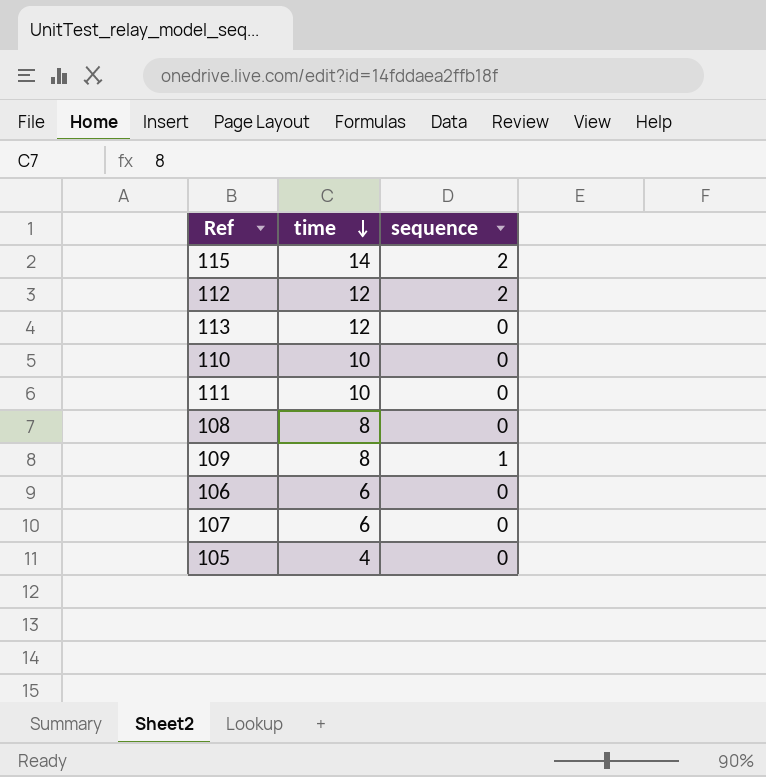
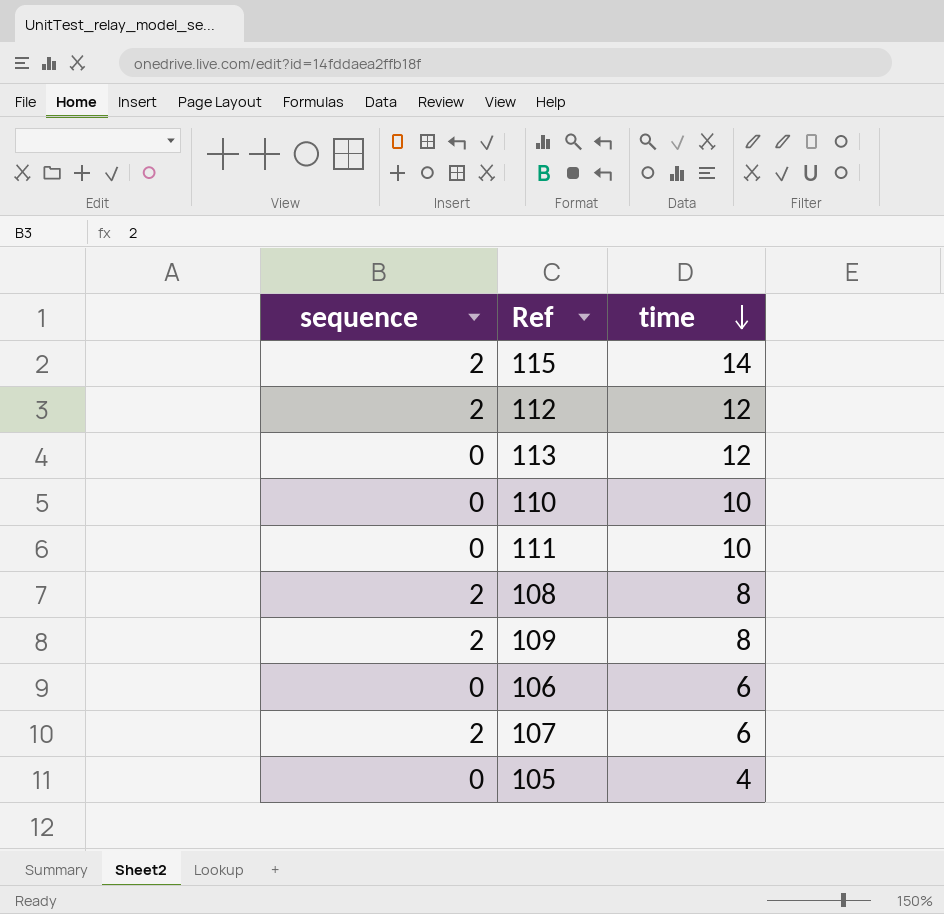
column sequence | position: 3 -> 1
108 | sequence: 0 -> 2
109 | sequence: 1 -> 2
107 | sequence: 0 -> 2

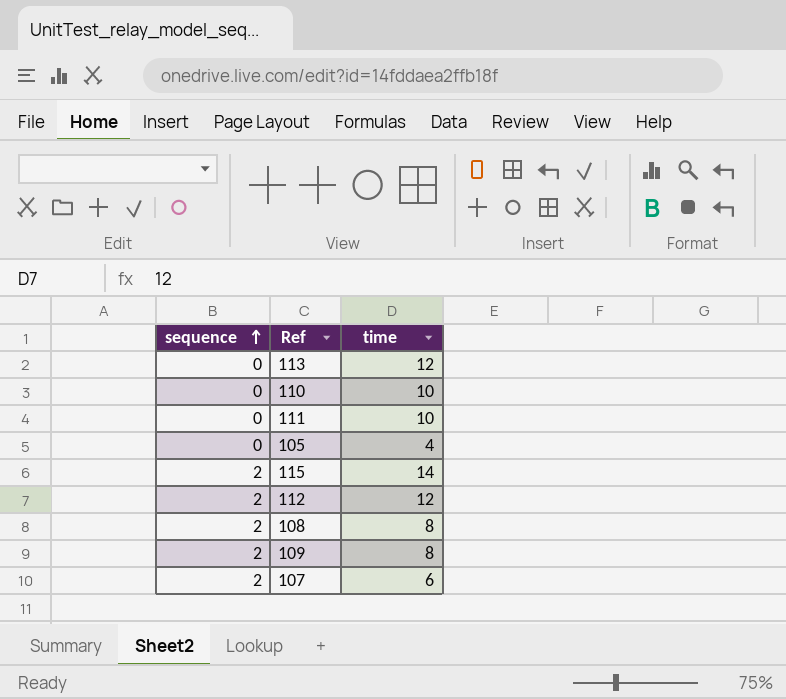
row order: time descending -> sequence ascending
row 106: 0 | 6 -> none

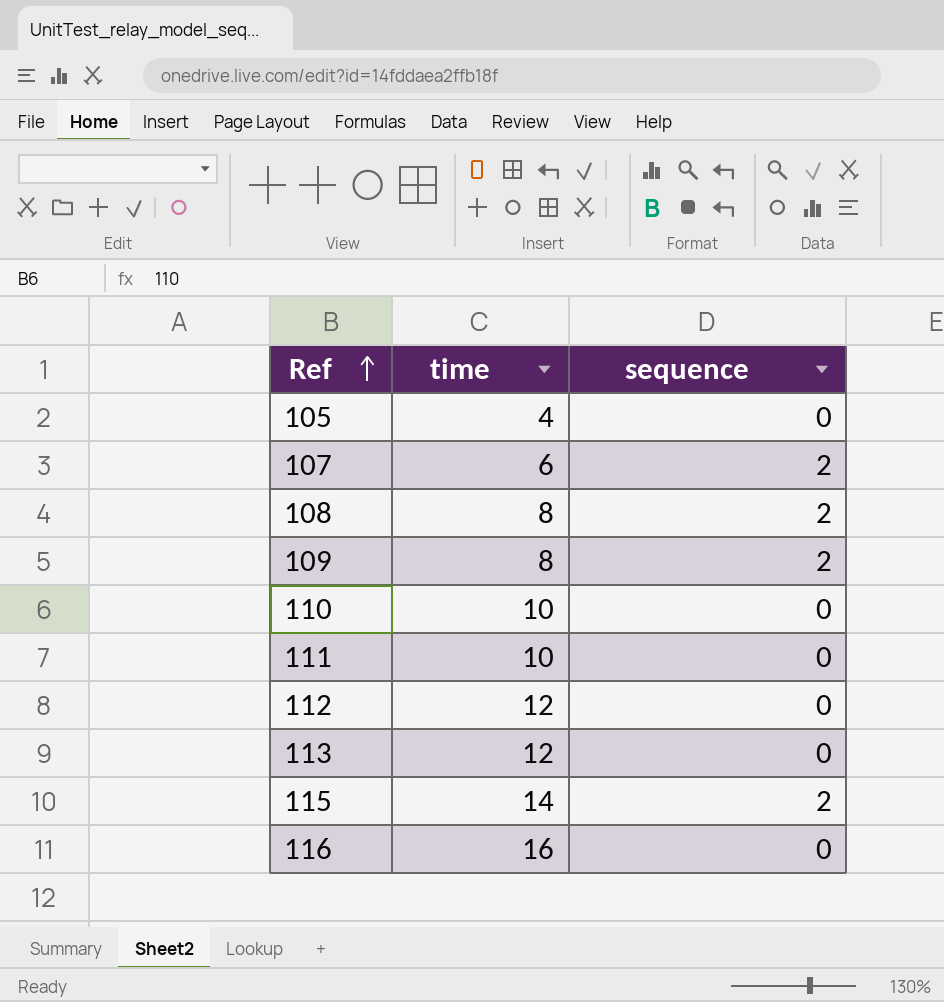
row order: sequence ascending -> Ref ascending
column sequence | position: 1 -> 3
112 | sequence: 2 -> 0
row 116: none -> 16 | 0

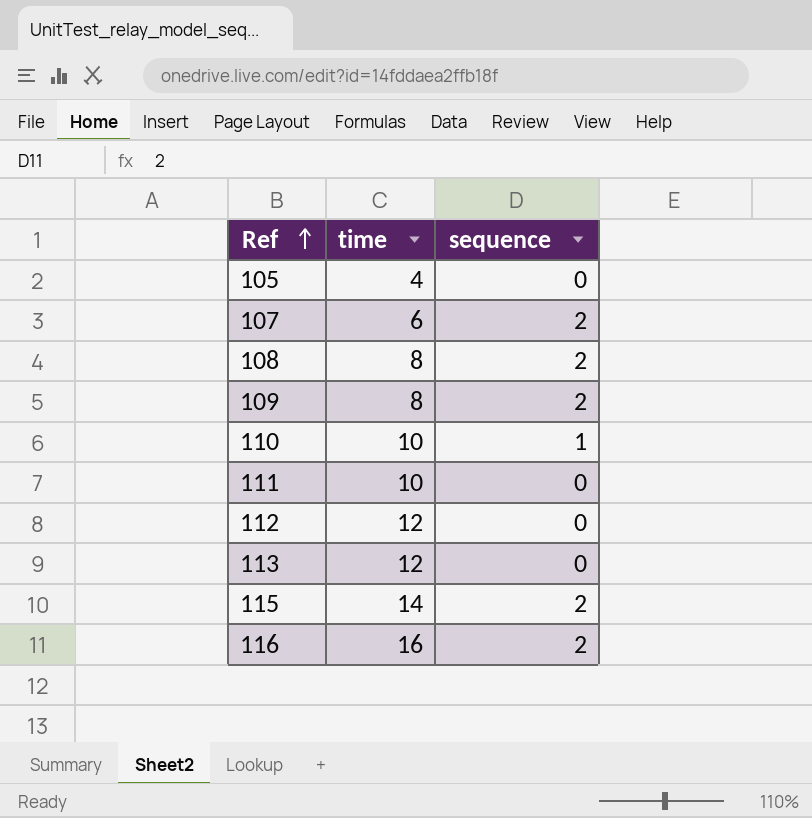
110 | sequence: 0 -> 1
116 | sequence: 0 -> 2

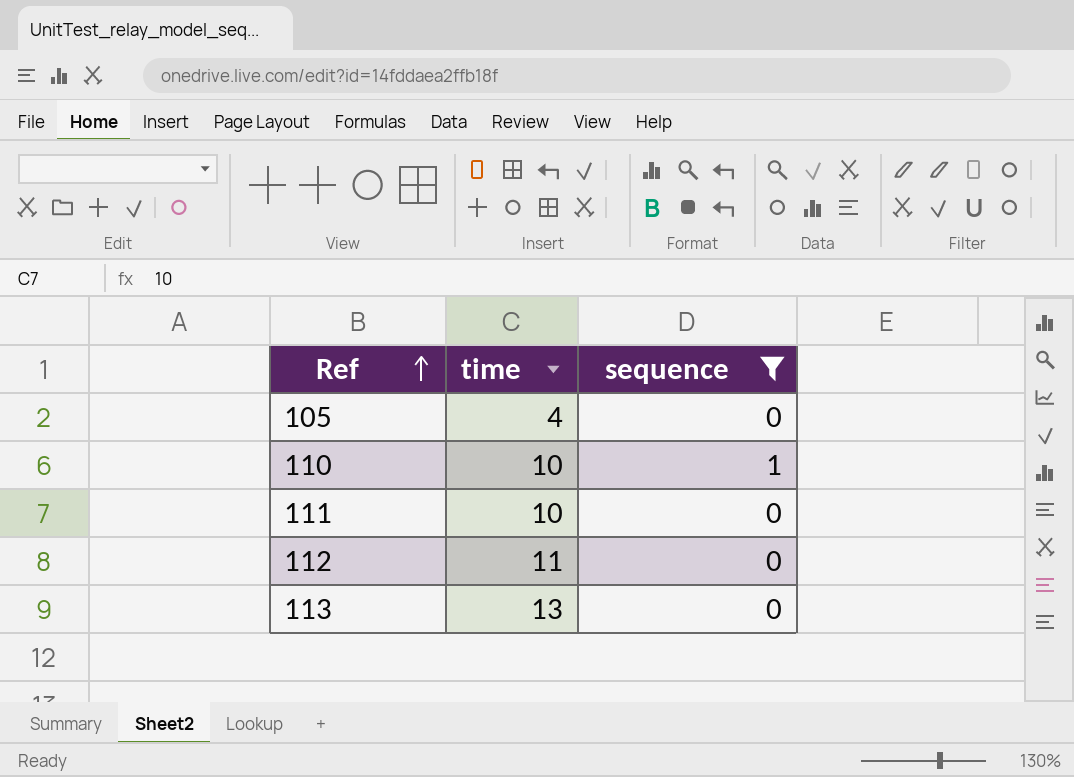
filter: none -> sequence != 2
112 | time: 12 -> 11
113 | time: 12 -> 13

